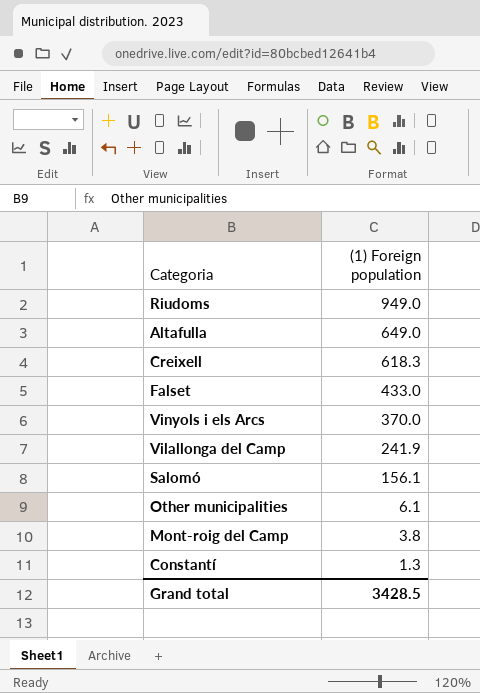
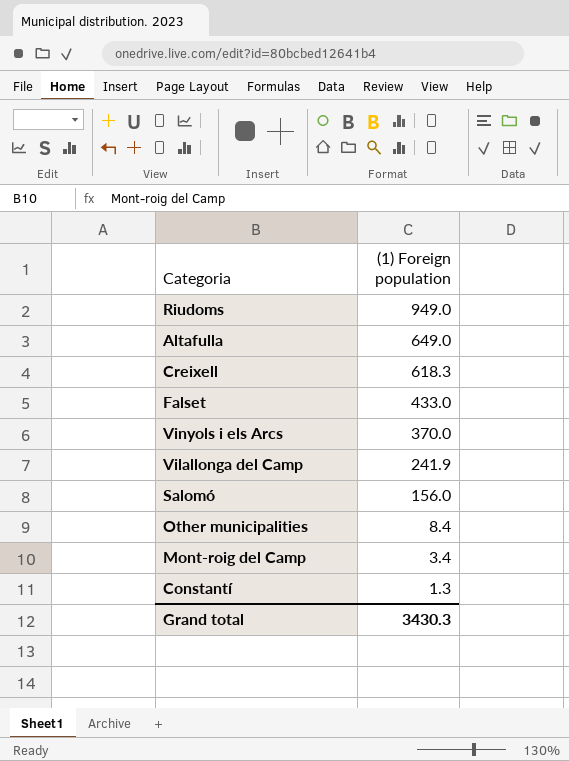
Salomó | (1) Foreign population: 156.1 -> 156.0
Other municipalities | (1) Foreign population: 6.1 -> 8.4
Mont-roig del Camp | (1) Foreign population: 3.8 -> 3.4
Grand total | (1) Foreign population: 3428.5 -> 3430.3

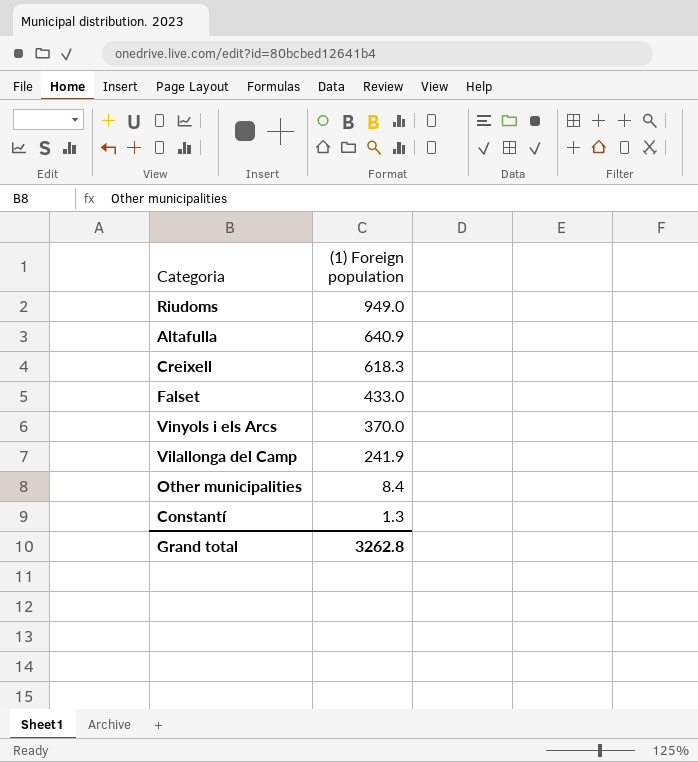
row Salomó: 156.0 -> none
row Mont-roig del Camp: 3.4 -> none
Altafulla | (1) Foreign population: 649.0 -> 640.9
Grand total | (1) Foreign population: 3430.3 -> 3262.8

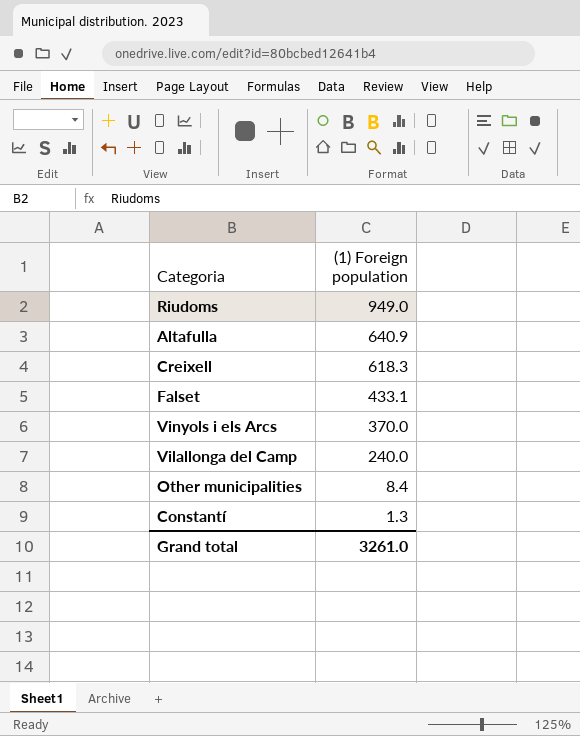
Falset | (1) Foreign population: 433.0 -> 433.1
Vilallonga del Camp | (1) Foreign population: 241.9 -> 240.0
Grand total | (1) Foreign population: 3262.8 -> 3261.0

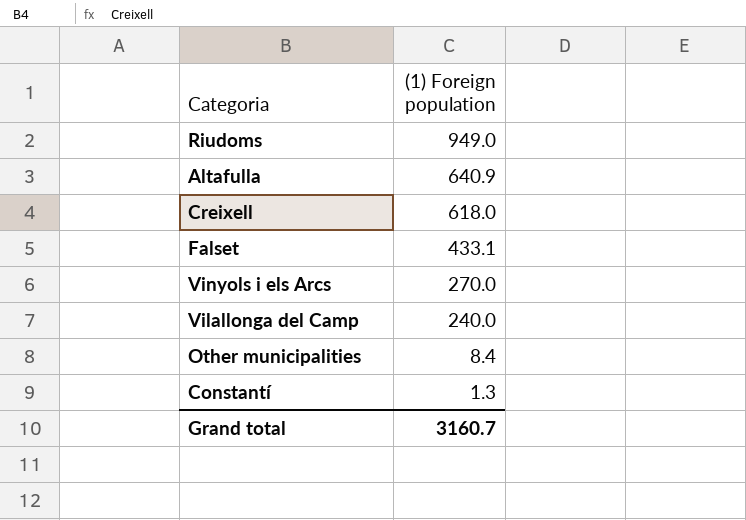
Creixell | (1) Foreign population: 618.3 -> 618.0
Vinyols i els Arcs | (1) Foreign population: 370.0 -> 270.0
Grand total | (1) Foreign population: 3261.0 -> 3160.7

